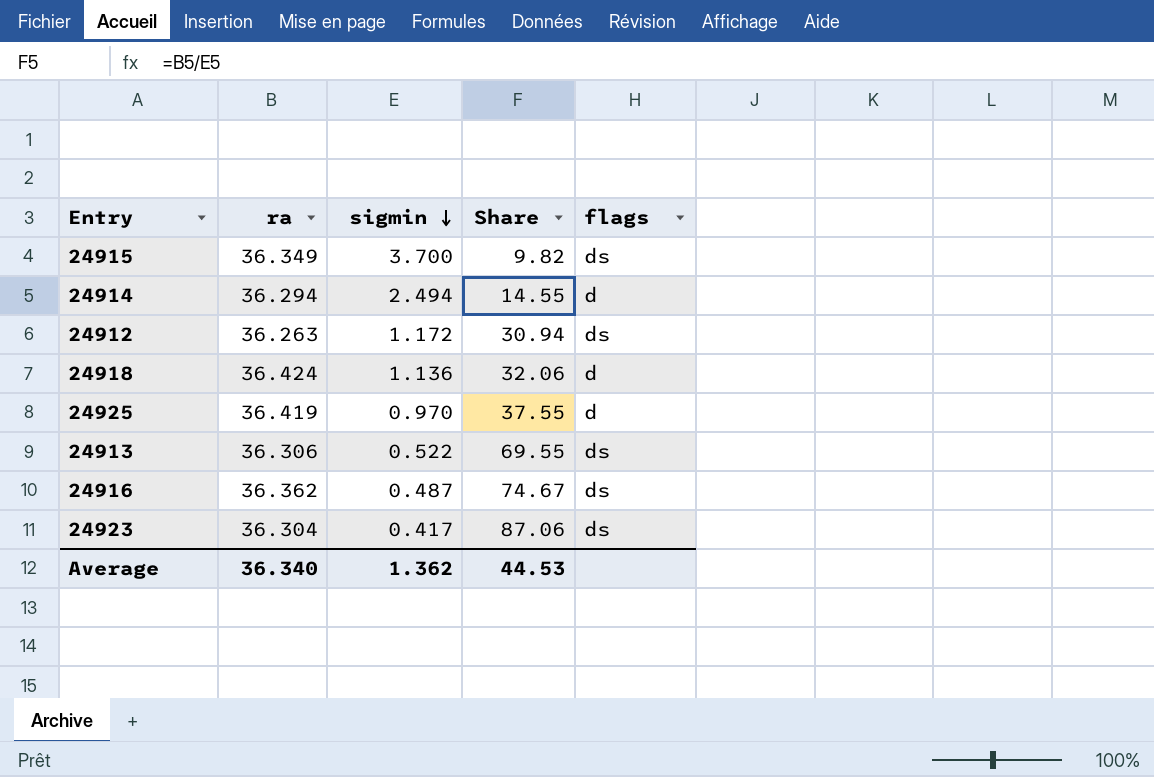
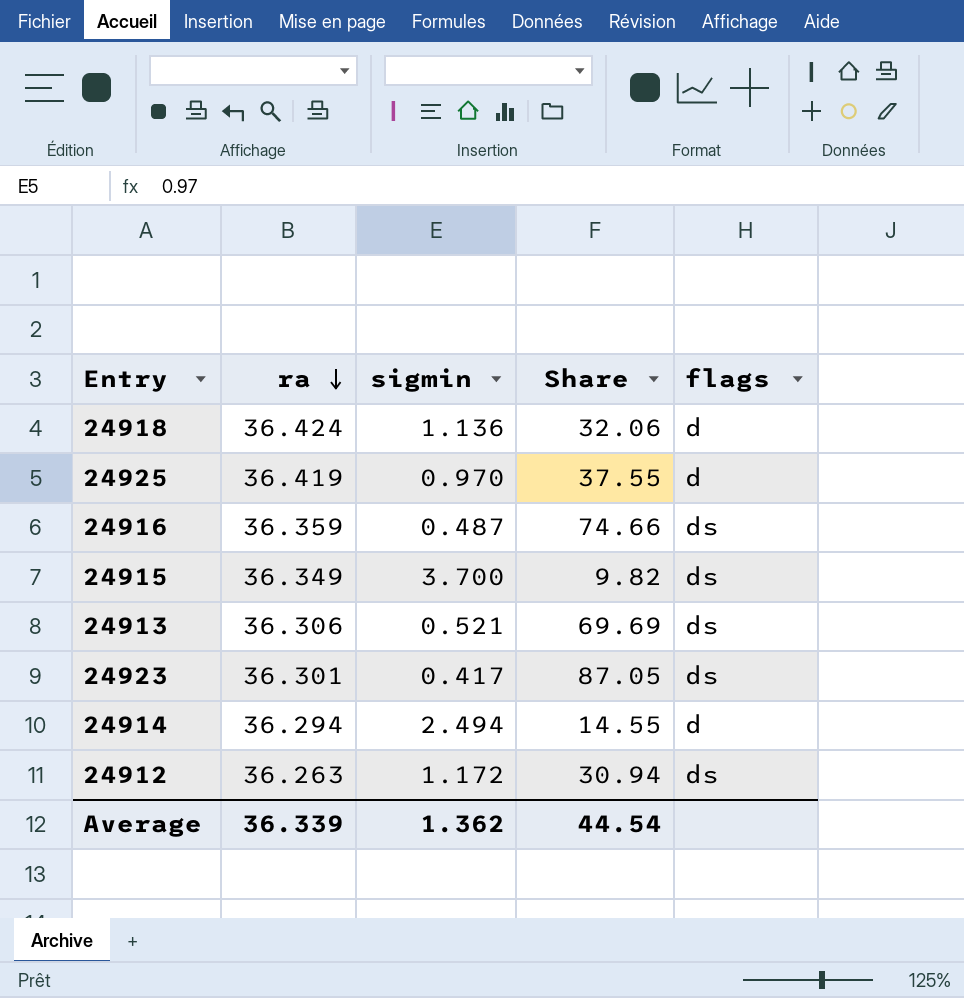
row order: sigmin descending -> ra descending
24916 | ra: 36.362 -> 36.359
24916 | Share: 74.67 -> 74.66
24913 | sigmin: 0.522 -> 0.521
24913 | Share: 69.55 -> 69.69
24923 | ra: 36.304 -> 36.301
24923 | Share: 87.06 -> 87.05
Average | ra: 36.340 -> 36.339
Average | Share: 44.53 -> 44.54

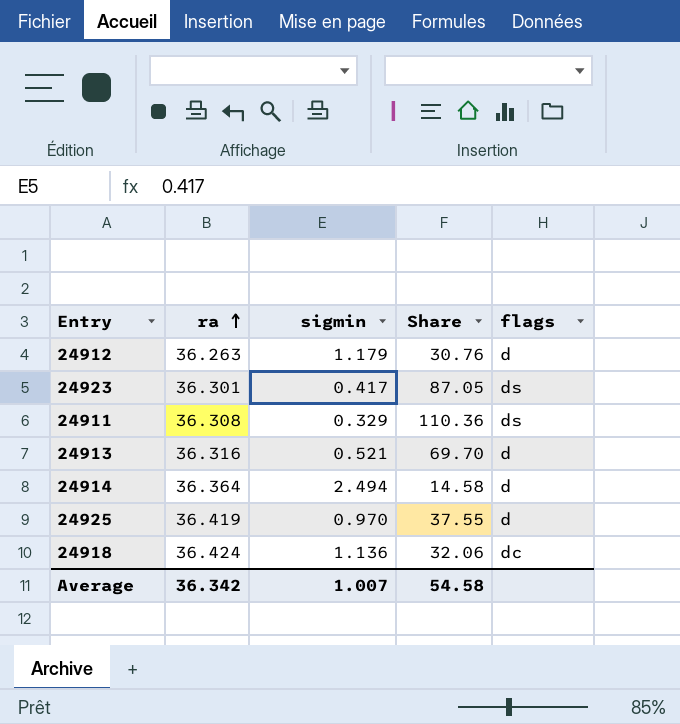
row order: ra descending -> ra ascending
row 24916: 36.359 | 0.487 | 74.66 | ds -> none
row 24915: 36.349 | 3.700 | 9.82 | ds -> none
24912 | sigmin: 1.172 -> 1.179
24912 | Share: 30.94 -> 30.76
24912 | flags: ds -> d
row 24911: none -> 36.308 | 0.329 | 110.36 | ds
24913 | ra: 36.306 -> 36.316
24913 | Share: 69.69 -> 69.70
24913 | flags: ds -> d
24914 | ra: 36.294 -> 36.364
24914 | Share: 14.55 -> 14.58
24918 | flags: d -> dc
Average | ra: 36.339 -> 36.342
Average | sigmin: 1.362 -> 1.007
Average | Share: 44.54 -> 54.58

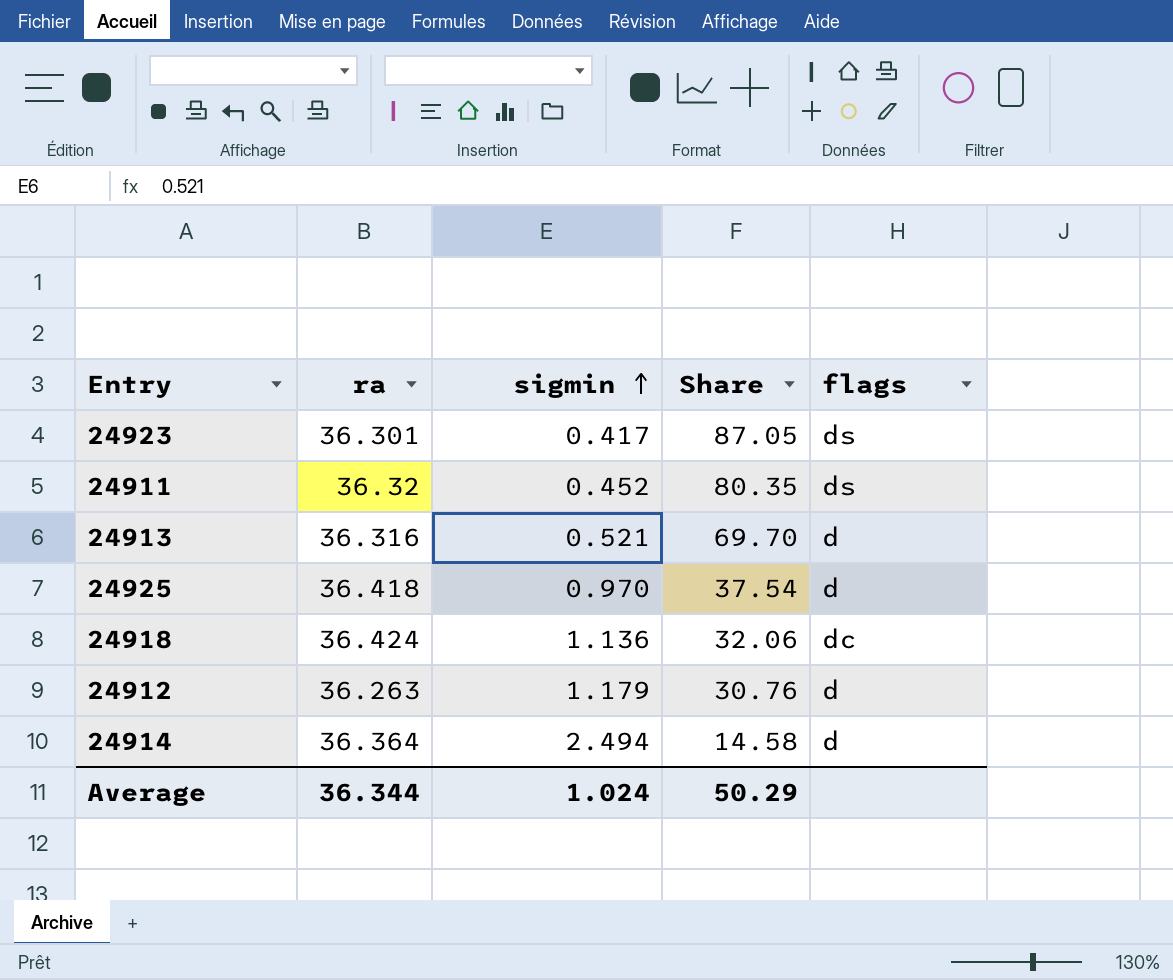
row order: ra ascending -> sigmin ascending
24911 | ra: 36.308 -> 36.32
24911 | sigmin: 0.329 -> 0.452
24911 | Share: 110.36 -> 80.35
24925 | ra: 36.419 -> 36.418
24925 | Share: 37.55 -> 37.54
Average | ra: 36.342 -> 36.344
Average | sigmin: 1.007 -> 1.024
Average | Share: 54.58 -> 50.29

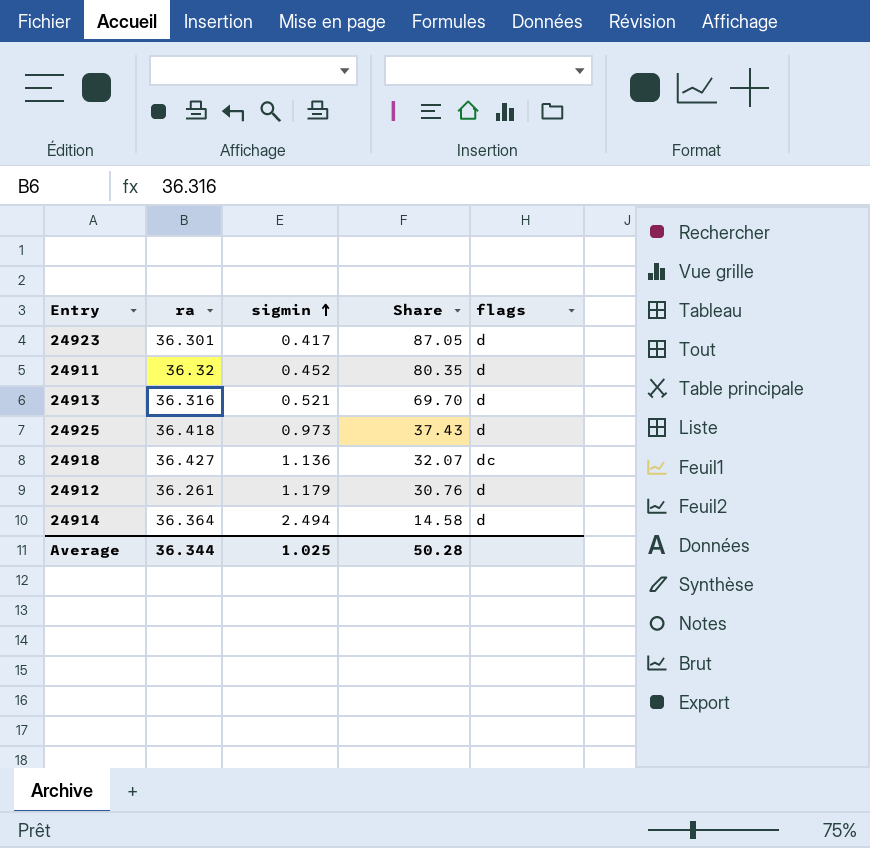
24923 | flags: ds -> d
24911 | flags: ds -> d
24925 | sigmin: 0.970 -> 0.973
24925 | Share: 37.54 -> 37.43
24918 | ra: 36.424 -> 36.427
24918 | Share: 32.06 -> 32.07
24912 | ra: 36.263 -> 36.261
Average | sigmin: 1.024 -> 1.025
Average | Share: 50.29 -> 50.28

